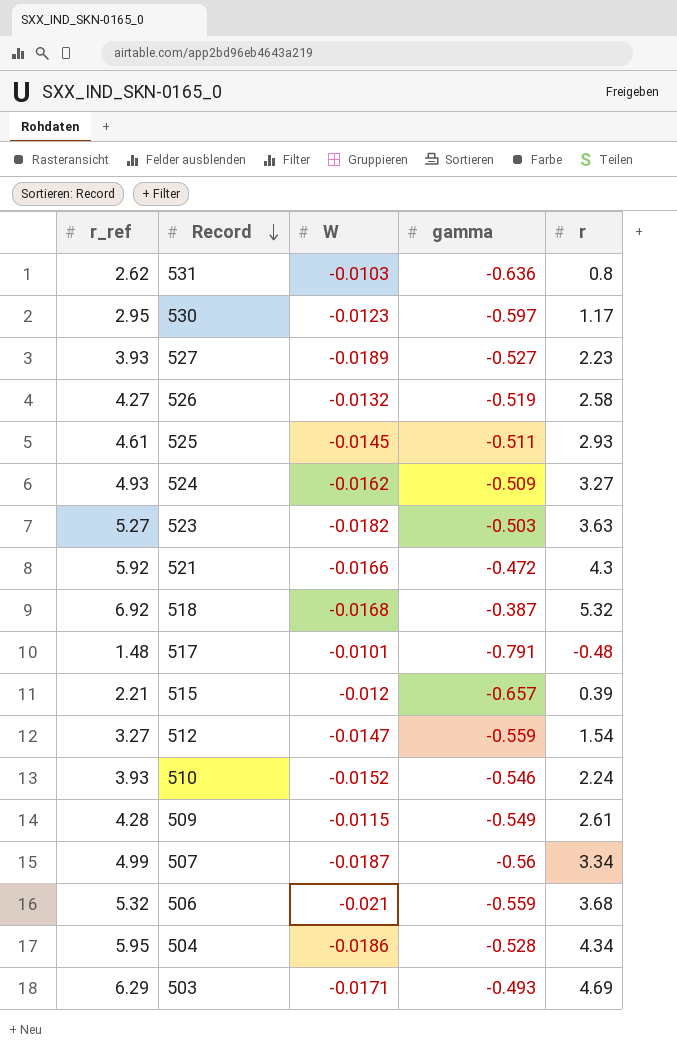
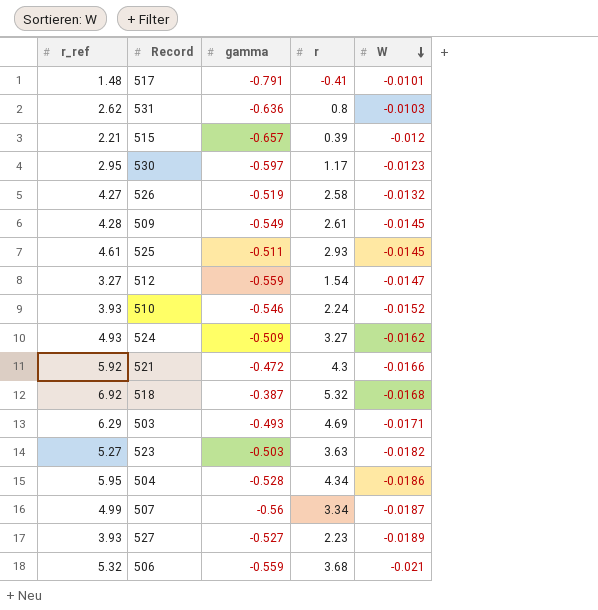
row order: Record descending -> W descending
column W | position: 3 -> 5
517 | r: -0.48 -> -0.41
509 | W: -0.0115 -> -0.0145

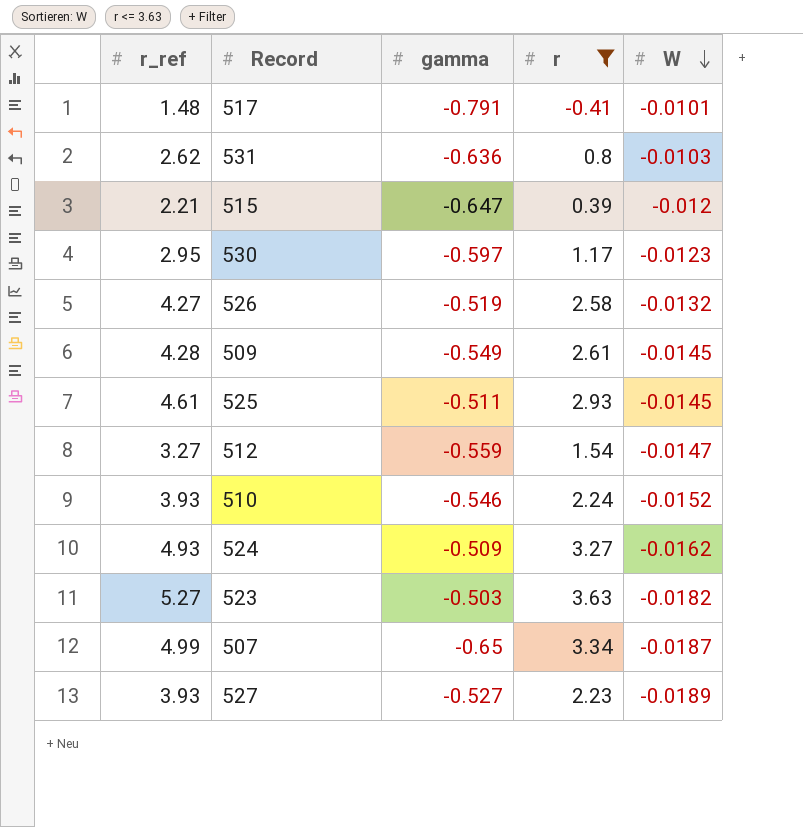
filter: none -> r <= 3.63
515 | gamma: -0.657 -> -0.647
507 | gamma: -0.56 -> -0.65

